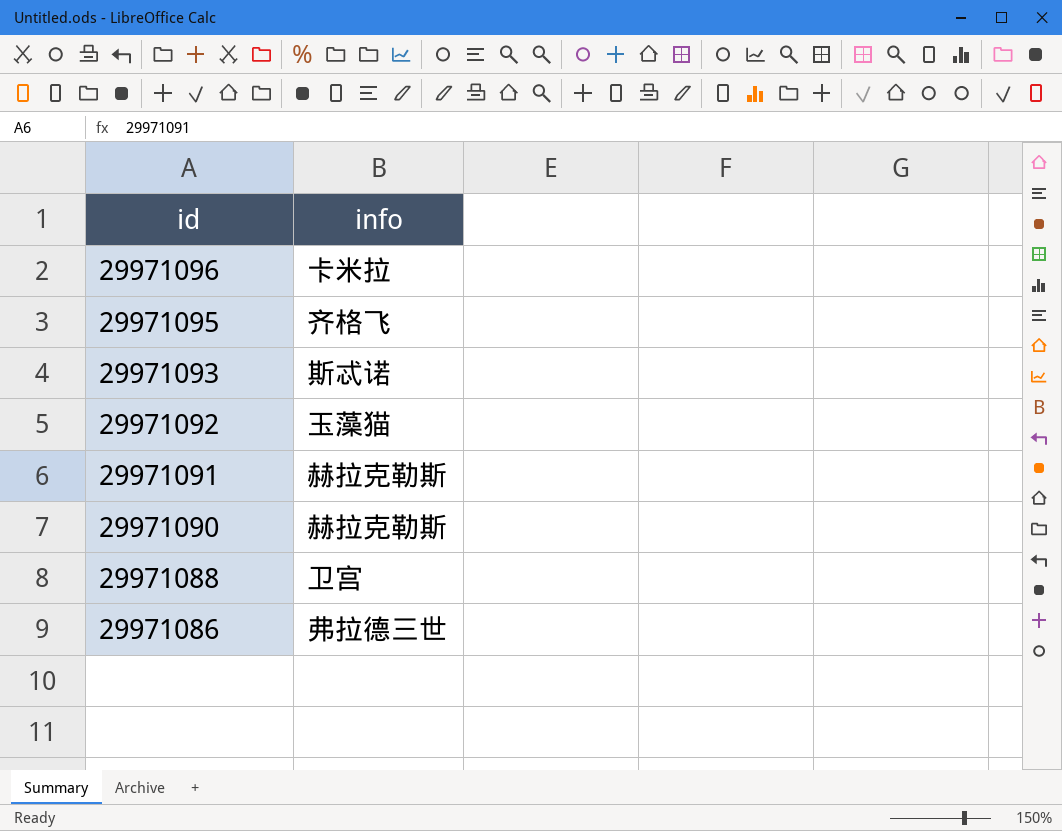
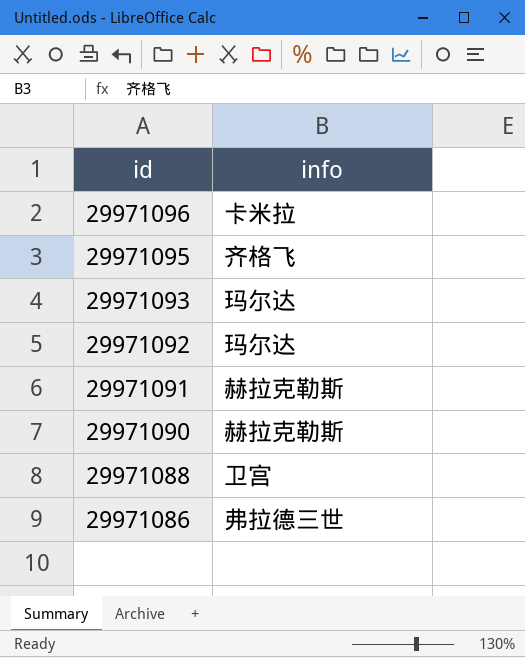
29971093 | info: 斯忒诺 -> 玛尔达
29971092 | info: 玉藻猫 -> 玛尔达

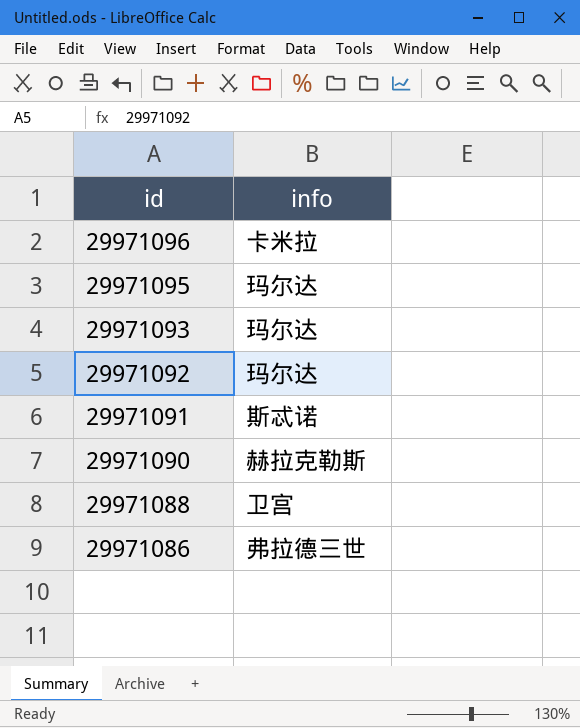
29971095 | info: 齐格飞 -> 玛尔达
29971091 | info: 赫拉克勒斯 -> 斯忒诺

